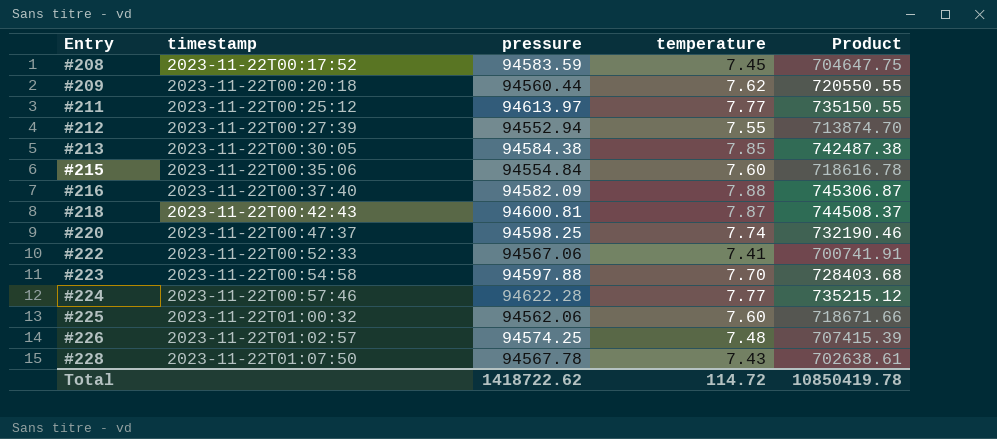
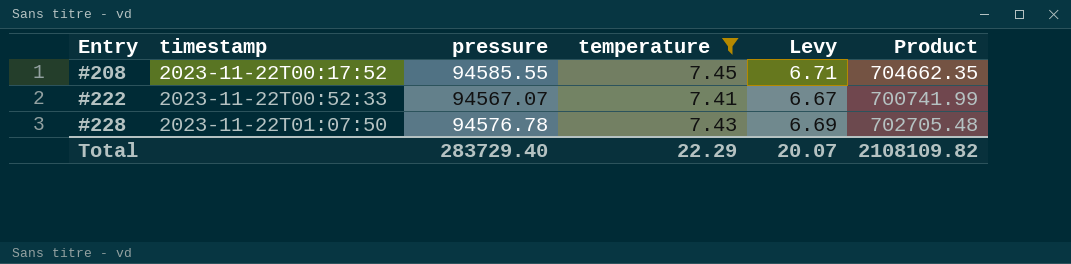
filter: none -> temperature <= 7.45
column Levy | formula: none -> [temperature] * 0.9
#208 | pressure: 94583.59 -> 94585.55
#208 | Product: 704647.75 -> 704662.35
#222 | pressure: 94567.06 -> 94567.07
#222 | Product: 700741.91 -> 700741.99
#228 | pressure: 94567.78 -> 94576.78
#228 | Product: 702638.61 -> 702705.48
Total | pressure: 1418722.62 -> 283729.40
Total | temperature: 114.72 -> 22.29
Total | Product: 10850419.78 -> 2108109.82

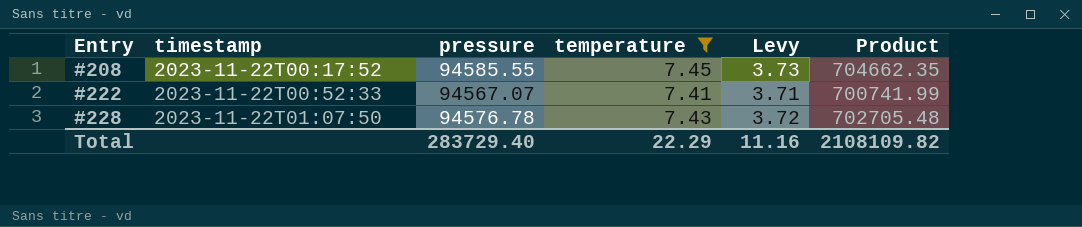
column Levy | formula: [temperature] * 0.9 -> [temperature] * 0.5
Total | Levy: 20.07 -> 11.16

